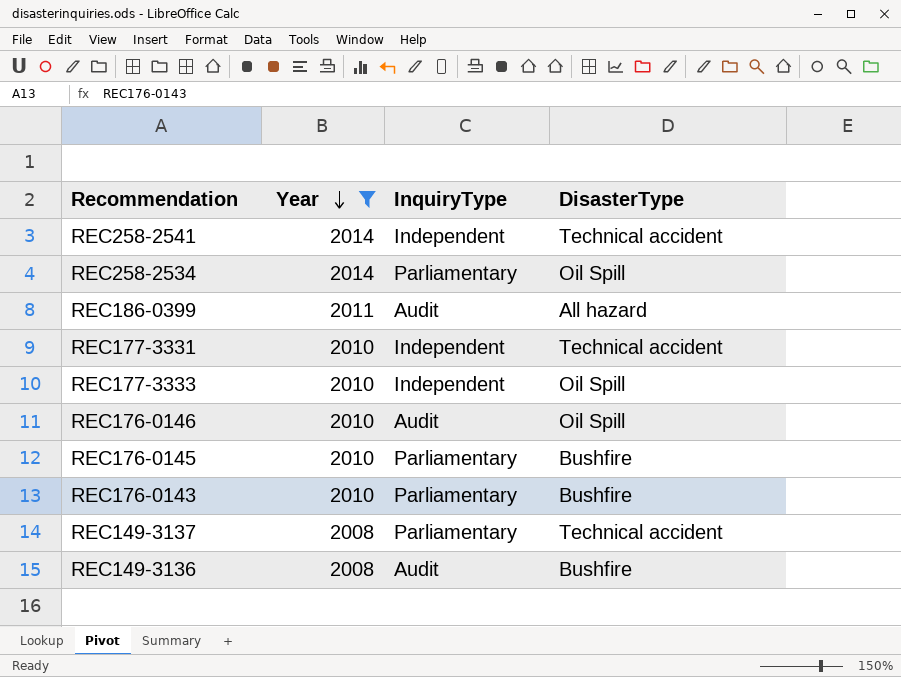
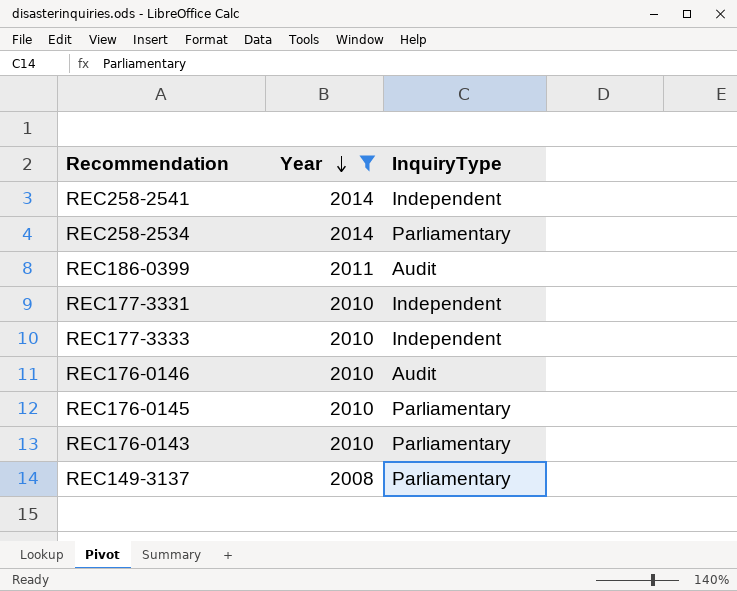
column DisasterType | position: 4 -> none
row REC149-3136: 2008 | Audit | Bushfire -> none

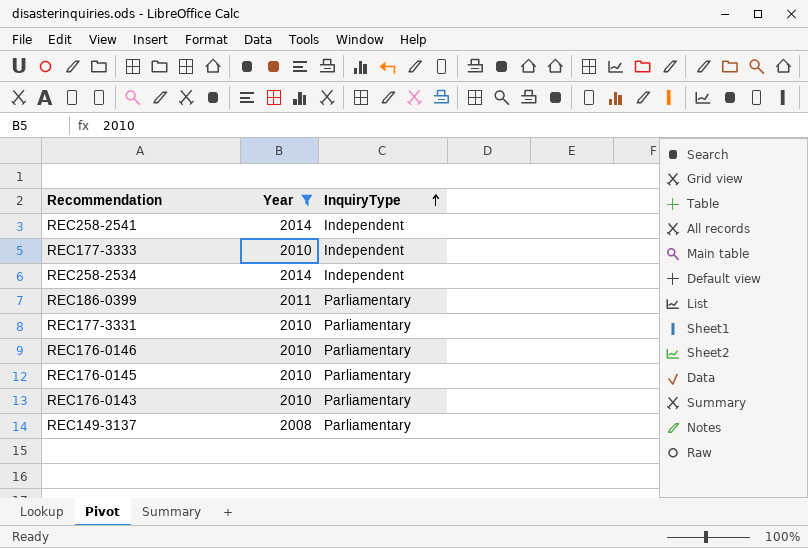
row order: Year descending -> InquiryType ascending
REC258-2534 | InquiryType: Parliamentary -> Independent
REC186-0399 | InquiryType: Audit -> Parliamentary
REC177-3331 | InquiryType: Independent -> Parliamentary
REC176-0146 | InquiryType: Audit -> Parliamentary

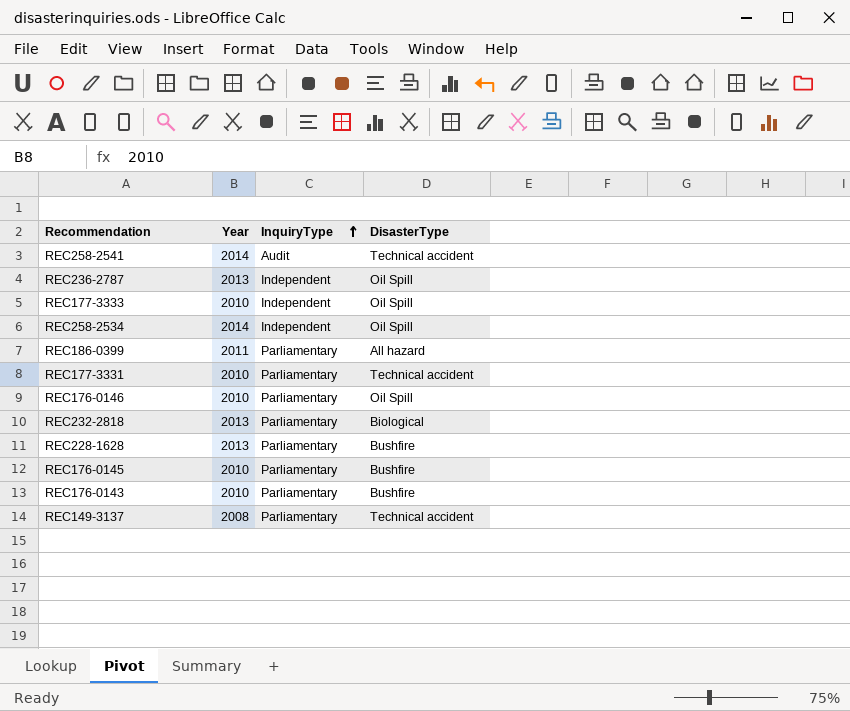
filter: Year != 2013 -> none
column DisasterType | position: none -> 4
REC258-2541 | InquiryType: Independent -> Audit

